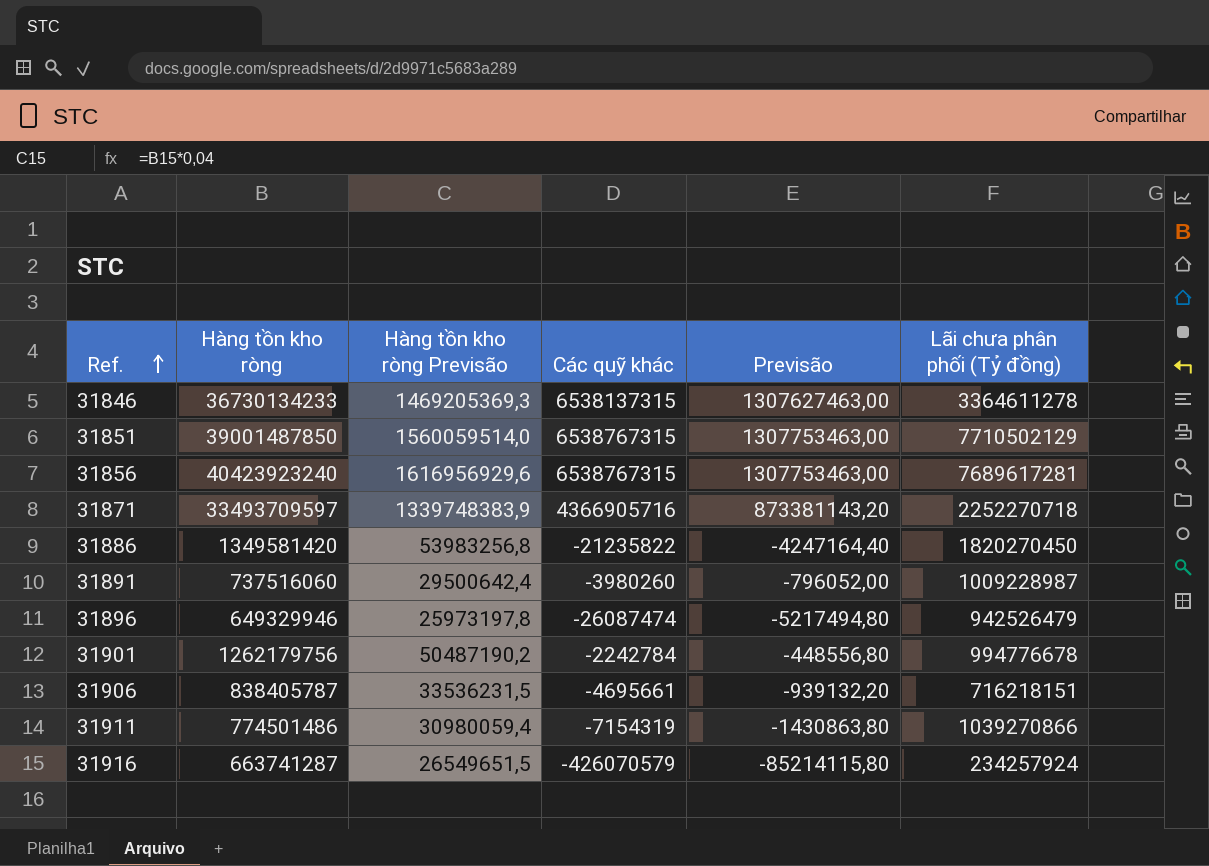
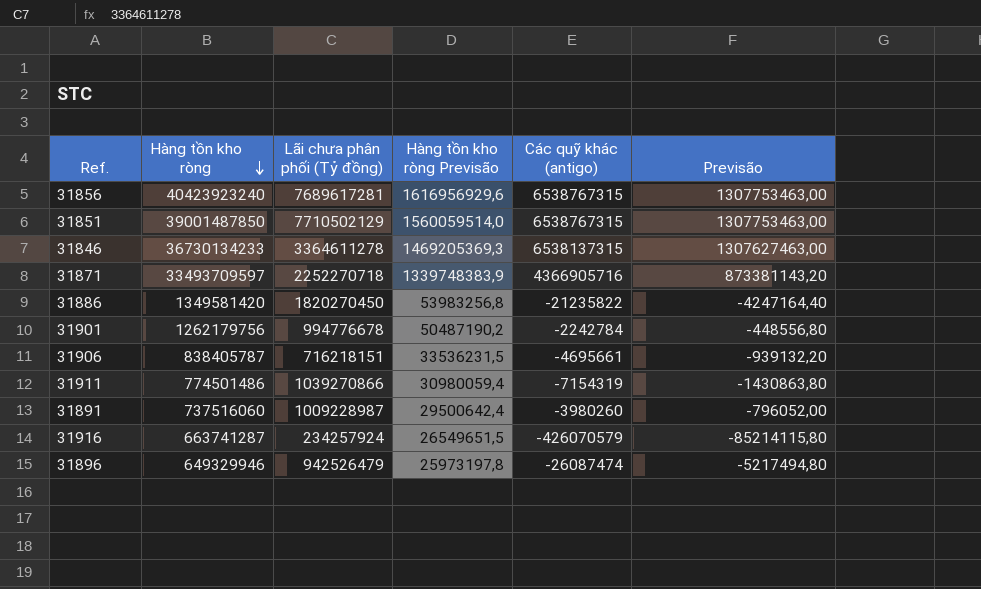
row order: Ref. ascending -> Hàng tồn kho ròng descending
column Lãi chưa phân phối (Tỷ đồng) | position: 6 -> 3
column name: Các quỹ khác -> Các quỹ khác (antigo)

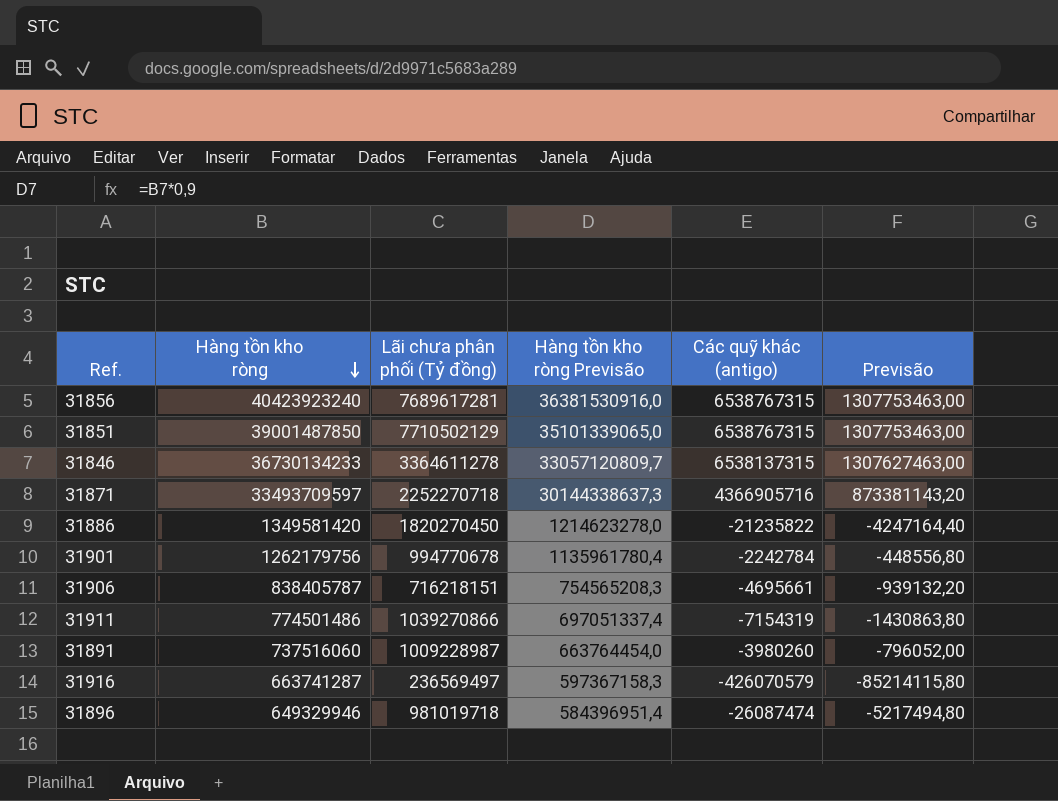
column Hàng tồn kho ròng Previsão | formula: [Hàng tồn kho ròng] * 0,04 -> [Hàng tồn kho ròng] * 0,9
31901 | Lãi chưa phân phối (Tỷ đồng): 994776678 -> 994770678
31916 | Lãi chưa phân phối (Tỷ đồng): 234257924 -> 236569497
31896 | Lãi chưa phân phối (Tỷ đồng): 942526479 -> 981019718

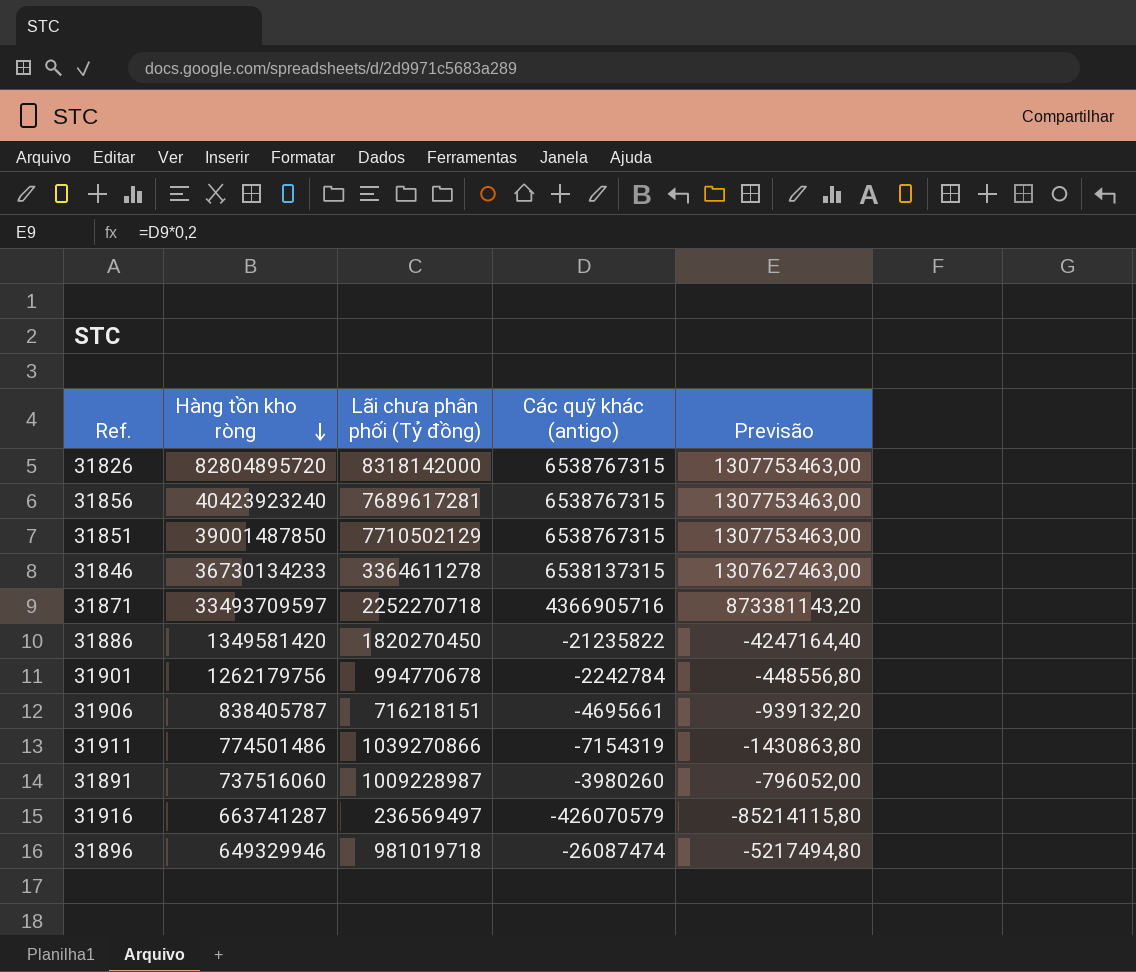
column Hàng tồn kho ròng Previsão | formula: [Hàng tồn kho ròng] * 0,9 -> none
row 31826: none -> 82804895720 | 8318142000 | 6538767315 | 1307753463,00

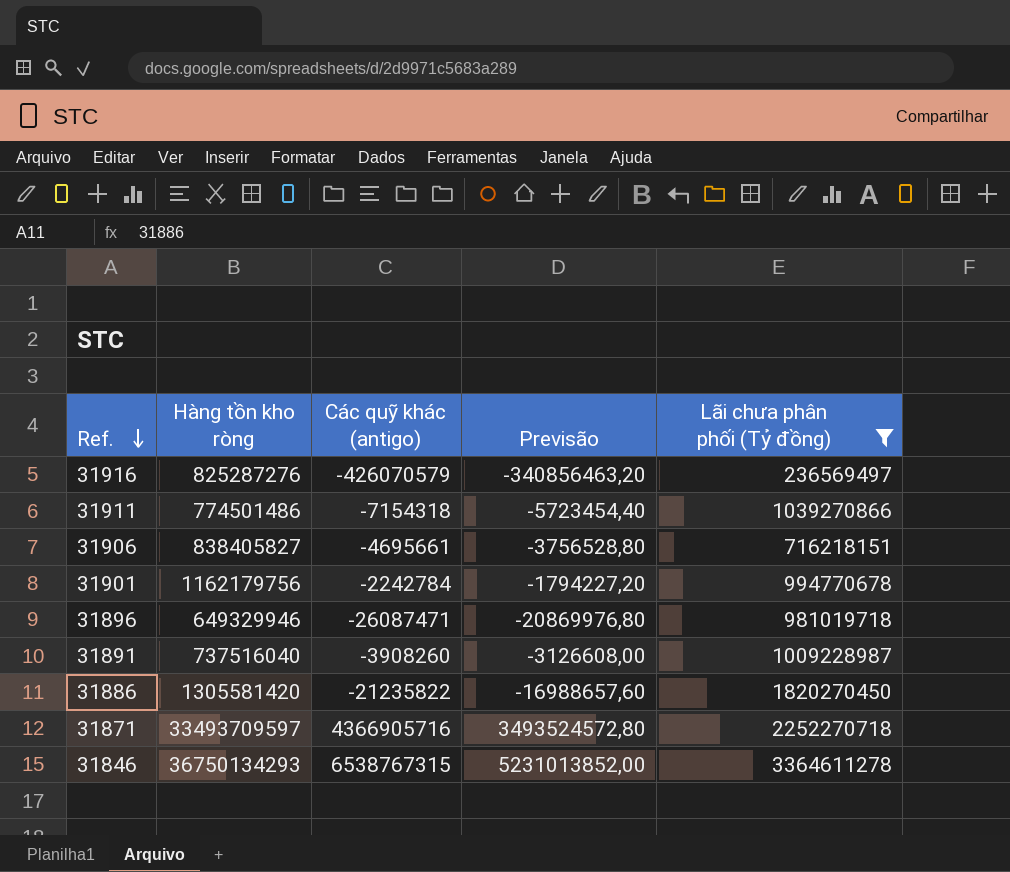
filter: none -> Lãi chưa phân phối (Tỷ đồng) <= 3364611278
row order: Hàng tồn kho ròng descending -> Ref. descending
column Previsão | formula: [Các quỹ khác (antigo)] * 0,2 -> [Các quỹ khác (antigo)] * 0,8
column Lãi chưa phân phối (Tỷ đồng) | position: 3 -> 5
31916 | Hàng tồn kho ròng: 663741287 -> 825287276
31911 | Các quỹ khác (antigo): -7154319 -> -7154318
31906 | Hàng tồn kho ròng: 838405787 -> 838405827
31901 | Hàng tồn kho ròng: 1262179756 -> 1162179756
31896 | Các quỹ khác (antigo): -26087474 -> -26087471
31891 | Hàng tồn kho ròng: 737516060 -> 737516040
31891 | Các quỹ khác (antigo): -3980260 -> -3908260
31886 | Hàng tồn kho ròng: 1349581420 -> 1305581420
31846 | Hàng tồn kho ròng: 36730134233 -> 36750134293
31846 | Các quỹ khác (antigo): 6538137315 -> 6538767315

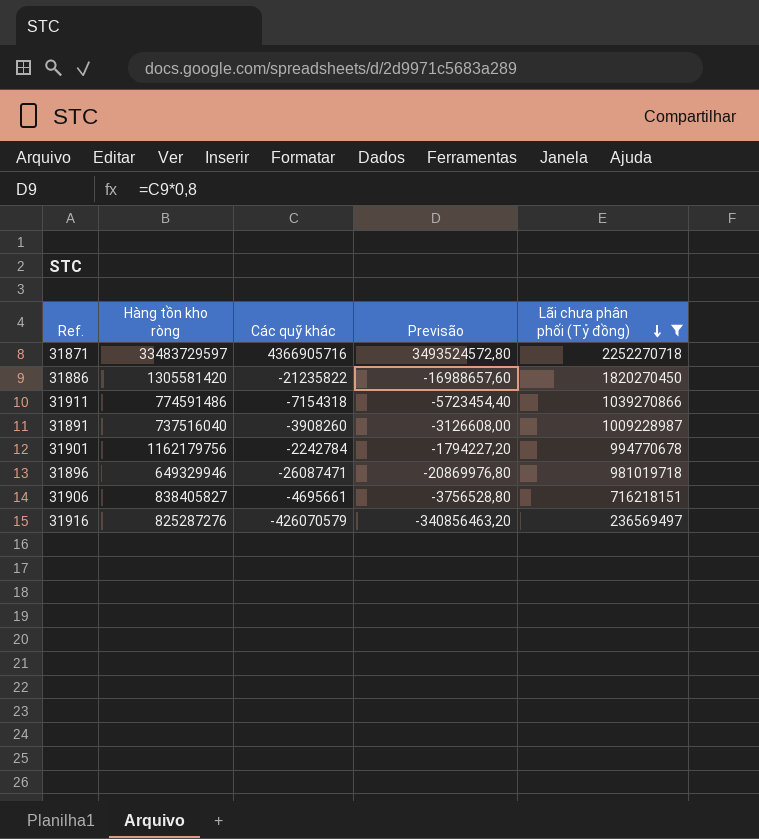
row order: Ref. descending -> Lãi chưa phân phối (Tỷ đồng) descending
column name: Các quỹ khác (antigo) -> Các quỹ khác
row 31846: 36750134293 | 6538767315 | 5231013852,00 | 3364611278 -> none
31871 | Hàng tồn kho ròng: 33493709597 -> 33483729597
31911 | Hàng tồn kho ròng: 774501486 -> 774591486

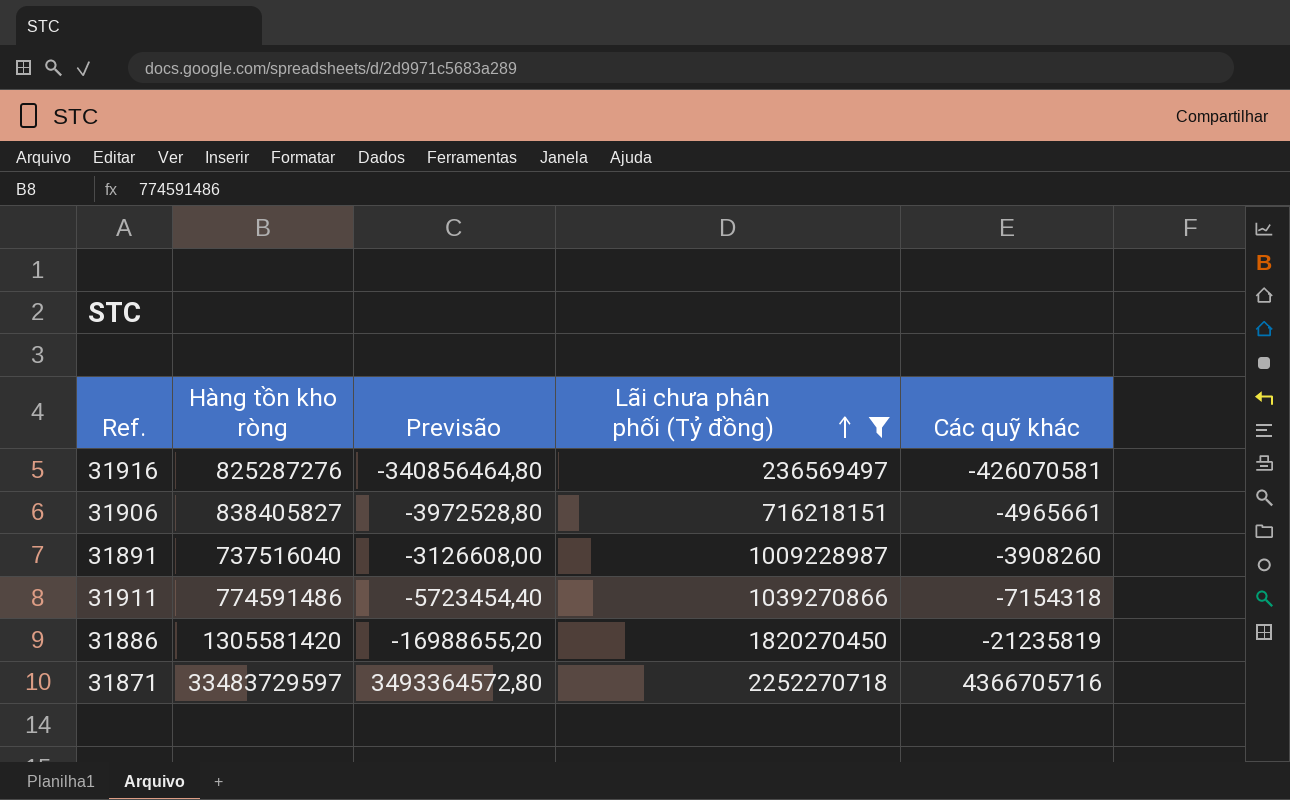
row order: Lãi chưa phân phối (Tỷ đồng) descending -> Lãi chưa phân phối (Tỷ đồng) ascending
column Các quỹ khác | position: 3 -> 5
row 31901: 1162179756 | -2242784 | -1794227,20 | 994770678 -> none
row 31896: 649329946 | -26087471 | -20869976,80 | 981019718 -> none
31916 | Previsão: -340856463,20 -> -340856464,80
31916 | Các quỹ khác: -426070579 -> -426070581
31906 | Previsão: -3756528,80 -> -3972528,80
31906 | Các quỹ khác: -4695661 -> -4965661
31886 | Previsão: -16988657,60 -> -16988655,20
31886 | Các quỹ khác: -21235822 -> -21235819
31871 | Previsão: 3493524572,80 -> 3493364572,80
31871 | Các quỹ khác: 4366905716 -> 4366705716

